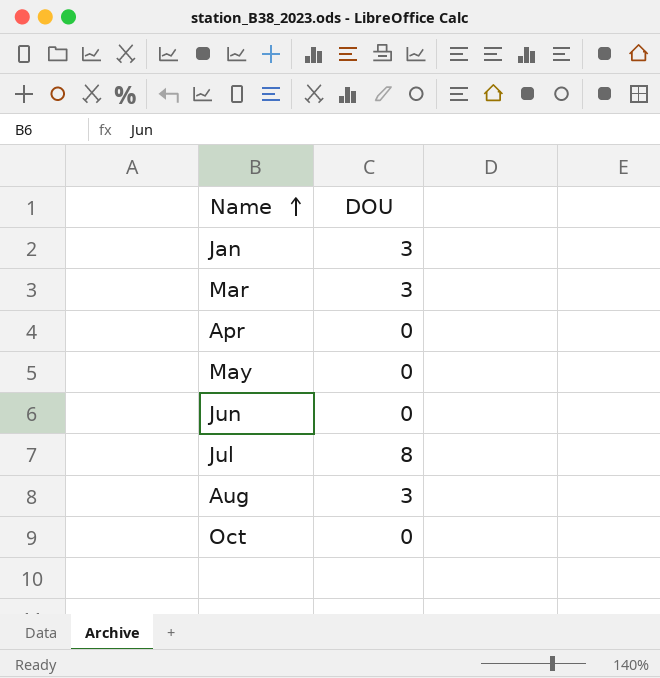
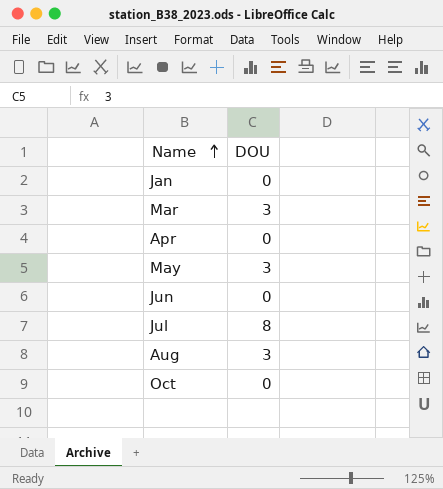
Jan | DOU: 3 -> 0
May | DOU: 0 -> 3

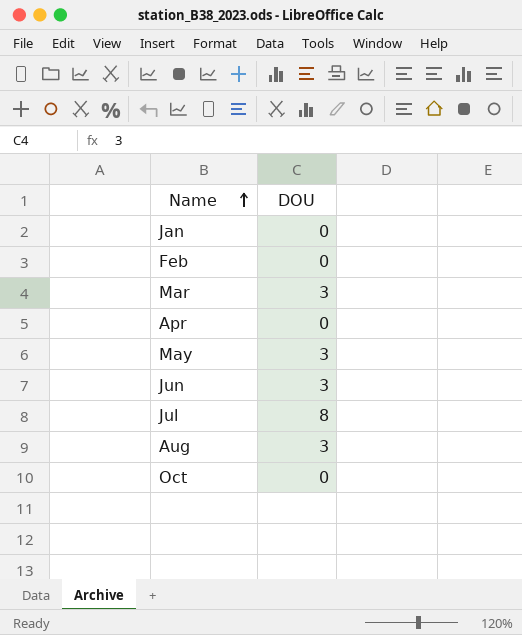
row Feb: none -> 0
Jun | DOU: 0 -> 3

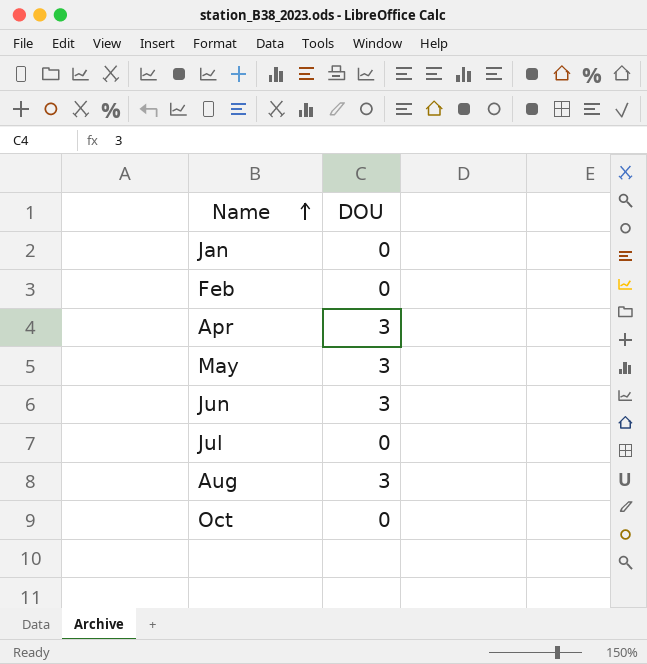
row Mar: 3 -> none
Apr | DOU: 0 -> 3
Jul | DOU: 8 -> 0

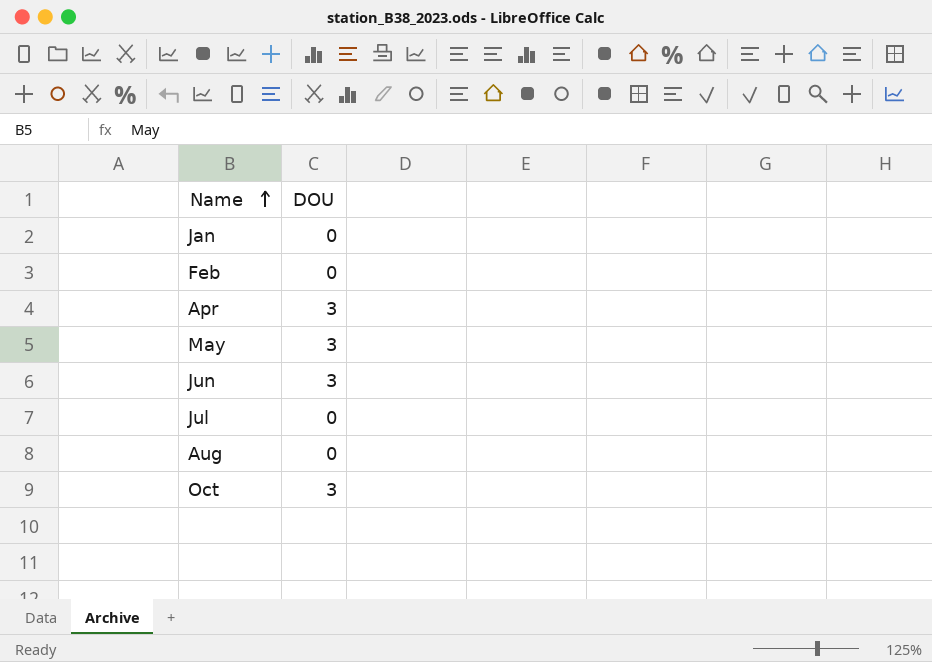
Aug | DOU: 3 -> 0
Oct | DOU: 0 -> 3

